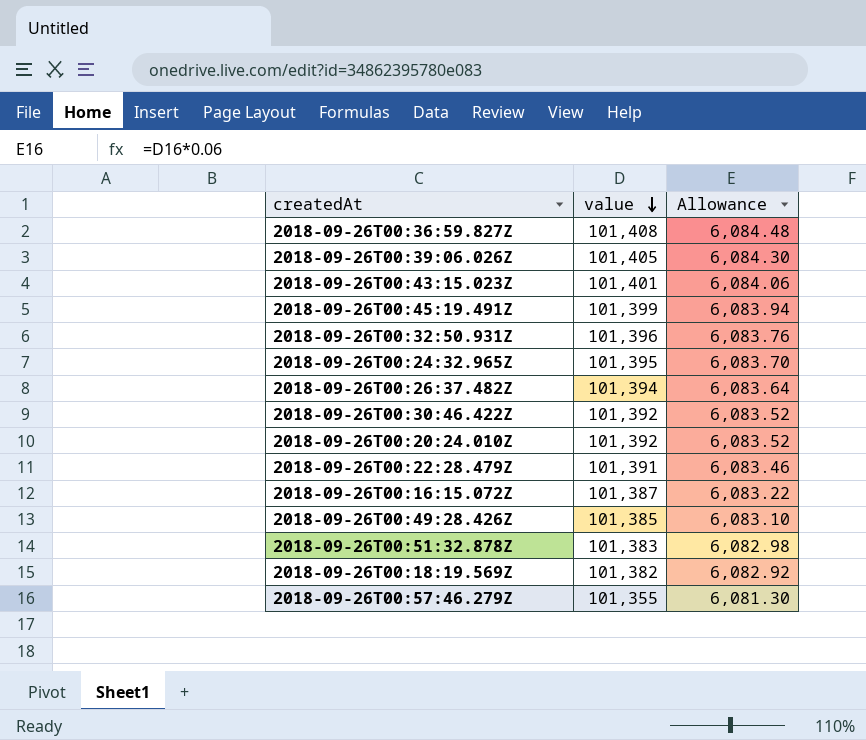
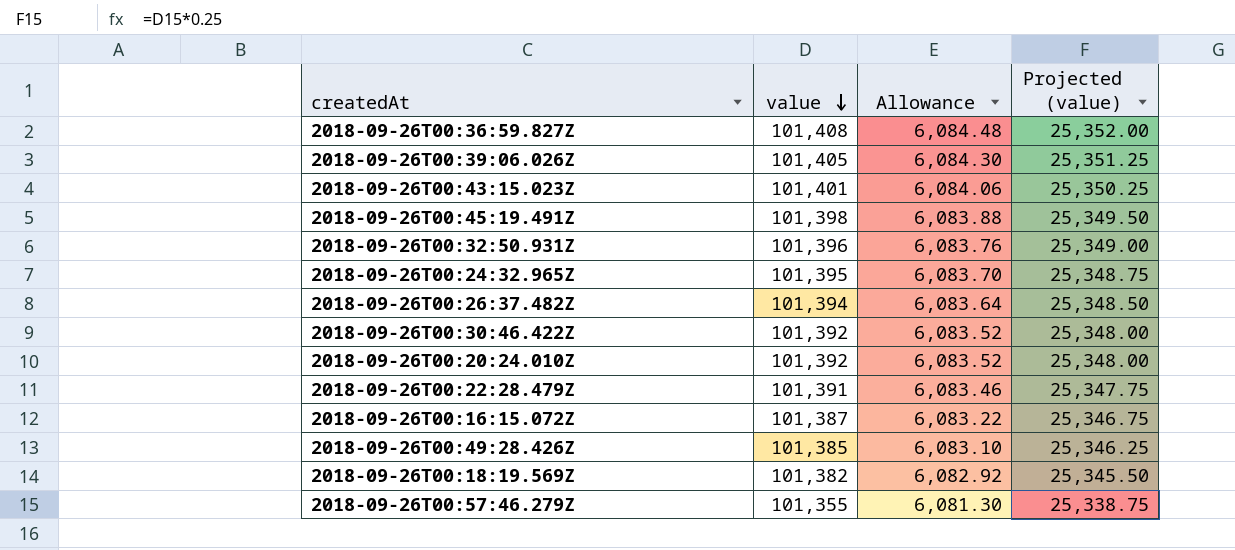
column Projected (value) | formula: none -> [value] * 0.25
row 2018-09-26T00:51:32.878Z: 101,383 | 6,082.98 -> none
2018-09-26T00:45:19.491Z | value: 101,399 -> 101,398
2018-09-26T00:45:19.491Z | Allowance: 6,083.94 -> 6,083.88

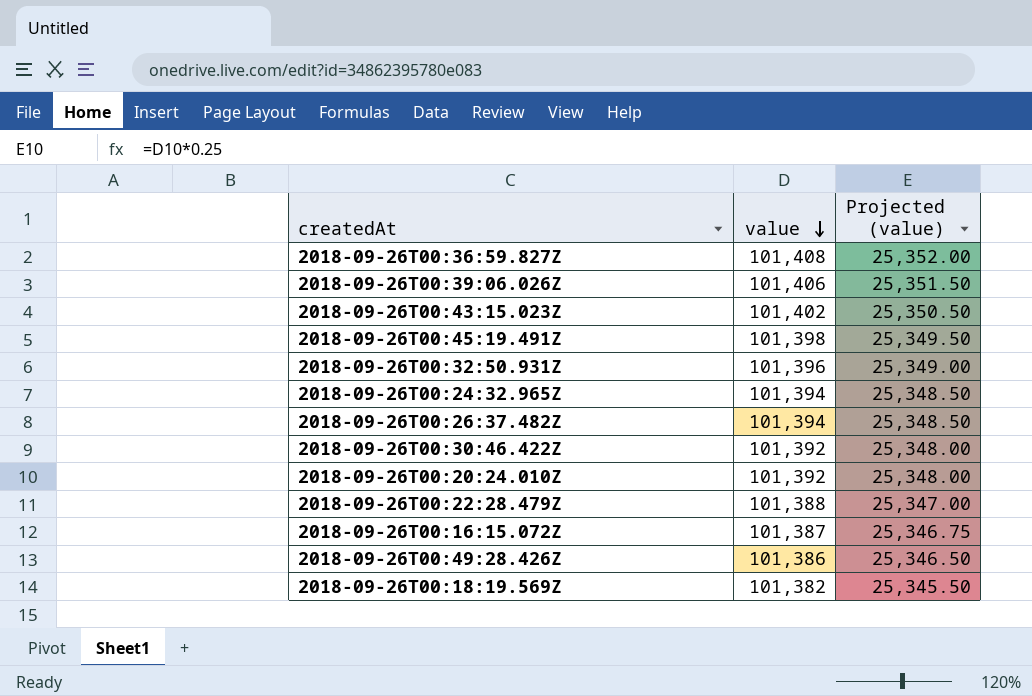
column Allowance | formula: [value] * 0.06 -> none
row 2018-09-26T00:57:46.279Z: 101,355 | 6,081.30 | 25,338.75 -> none
2018-09-26T00:39:06.026Z | value: 101,405 -> 101,406
2018-09-26T00:39:06.026Z | Projected (value): 25,351.25 -> 25,351.50
2018-09-26T00:43:15.023Z | value: 101,401 -> 101,402
2018-09-26T00:43:15.023Z | Projected (value): 25,350.25 -> 25,350.50
2018-09-26T00:24:32.965Z | value: 101,395 -> 101,394
2018-09-26T00:24:32.965Z | Projected (value): 25,348.75 -> 25,348.50
2018-09-26T00:22:28.479Z | value: 101,391 -> 101,388
2018-09-26T00:22:28.479Z | Projected (value): 25,347.75 -> 25,347.00
2018-09-26T00:49:28.426Z | value: 101,385 -> 101,386
2018-09-26T00:49:28.426Z | Projected (value): 25,346.25 -> 25,346.50

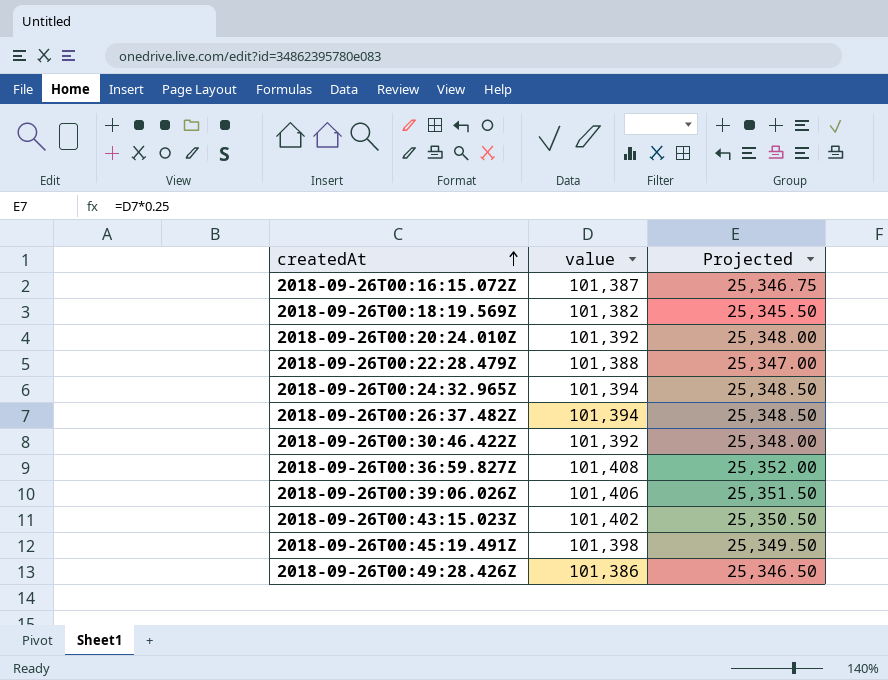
row order: value descending -> createdAt ascending
column name: Projected (value) -> Projected
row 2018-09-26T00:32:50.931Z: 101,396 | 25,349.00 -> none

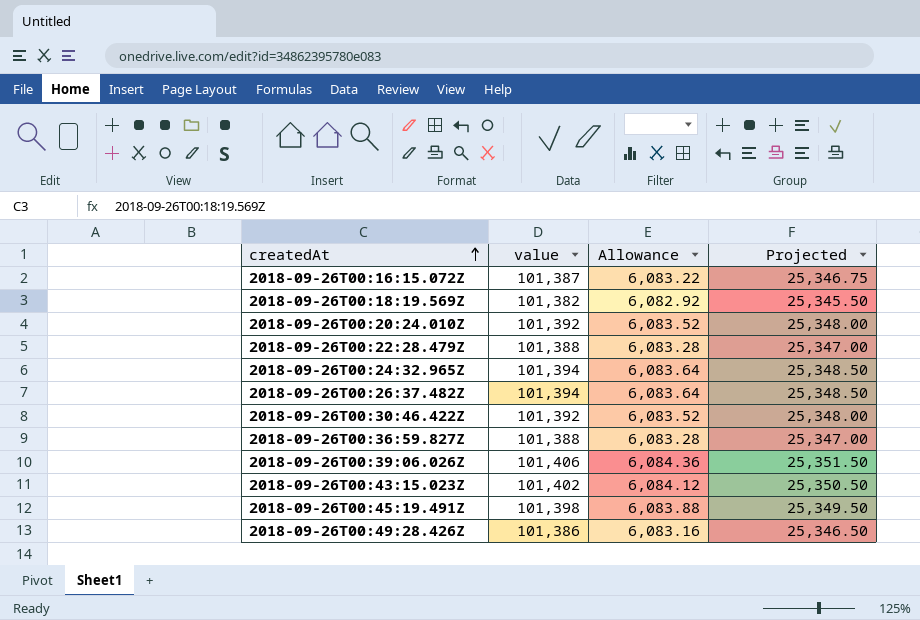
column Allowance | formula: none -> [value] * 0.06
2018-09-26T00:36:59.827Z | value: 101,408 -> 101,388
2018-09-26T00:36:59.827Z | Projected: 25,352.00 -> 25,347.00

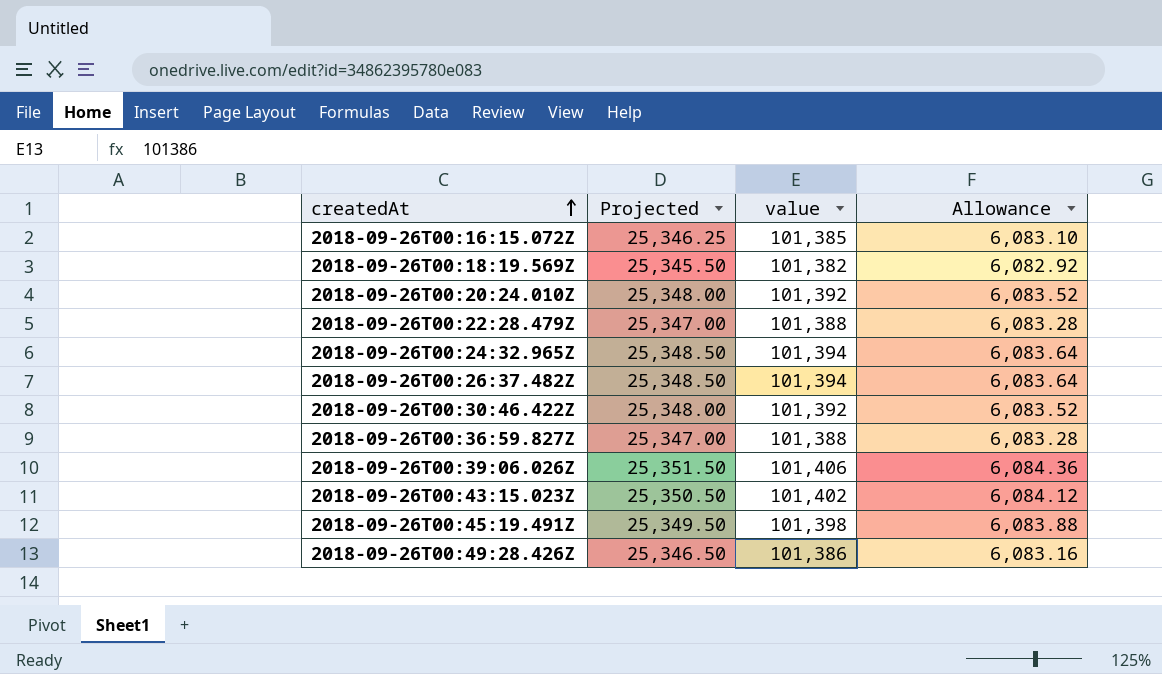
column Projected | position: 4 -> 2
2018-09-26T00:16:15.072Z | Projected: 25,346.75 -> 25,346.25
2018-09-26T00:16:15.072Z | value: 101,387 -> 101,385
2018-09-26T00:16:15.072Z | Allowance: 6,083.22 -> 6,083.10

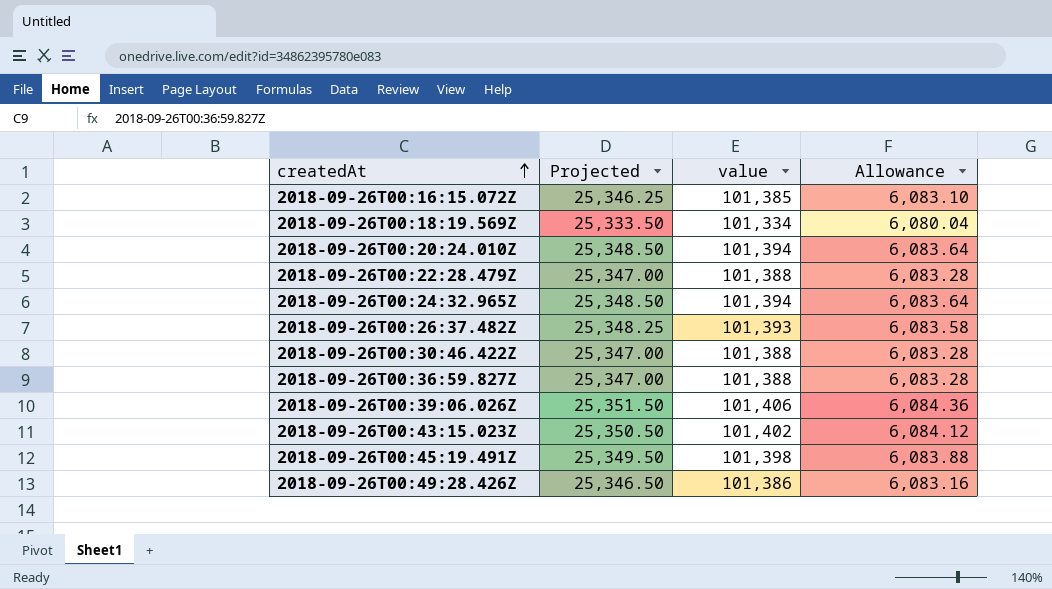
2018-09-26T00:18:19.569Z | Projected: 25,345.50 -> 25,333.50
2018-09-26T00:18:19.569Z | value: 101,382 -> 101,334
2018-09-26T00:18:19.569Z | Allowance: 6,082.92 -> 6,080.04
2018-09-26T00:20:24.010Z | Projected: 25,348.00 -> 25,348.50
2018-09-26T00:20:24.010Z | value: 101,392 -> 101,394
2018-09-26T00:20:24.010Z | Allowance: 6,083.52 -> 6,083.64
2018-09-26T00:26:37.482Z | Projected: 25,348.50 -> 25,348.25
2018-09-26T00:26:37.482Z | value: 101,394 -> 101,393
2018-09-26T00:26:37.482Z | Allowance: 6,083.64 -> 6,083.58
2018-09-26T00:30:46.422Z | Projected: 25,348.00 -> 25,347.00
2018-09-26T00:30:46.422Z | value: 101,392 -> 101,388
2018-09-26T00:30:46.422Z | Allowance: 6,083.52 -> 6,083.28

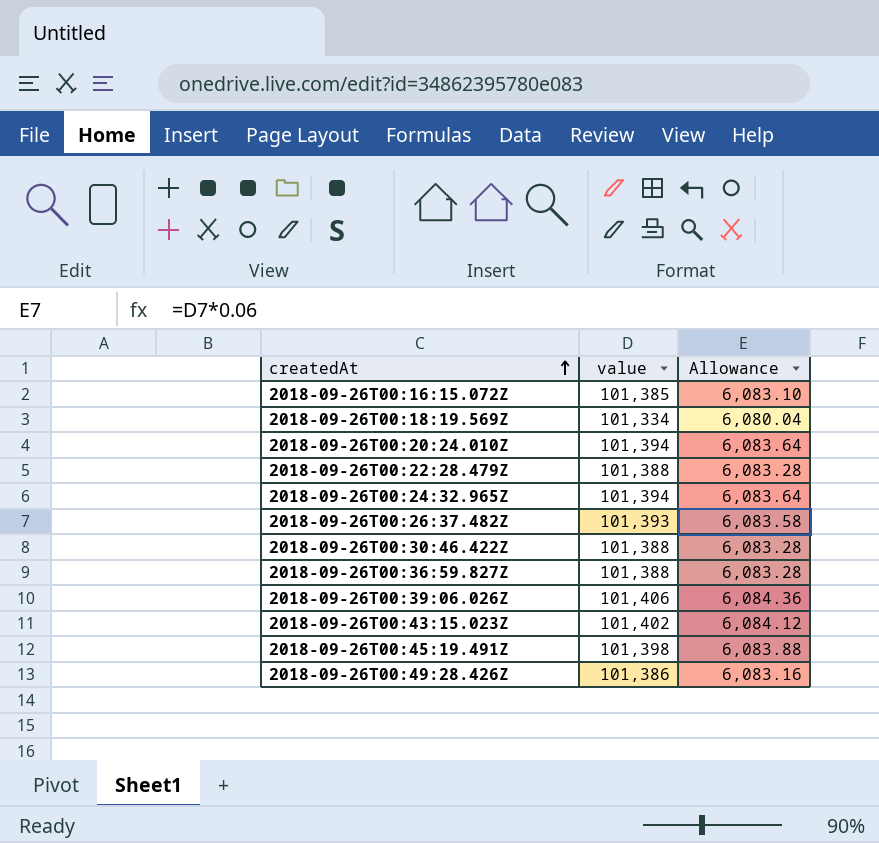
column Projected | formula: [value] * 0.25 -> none

